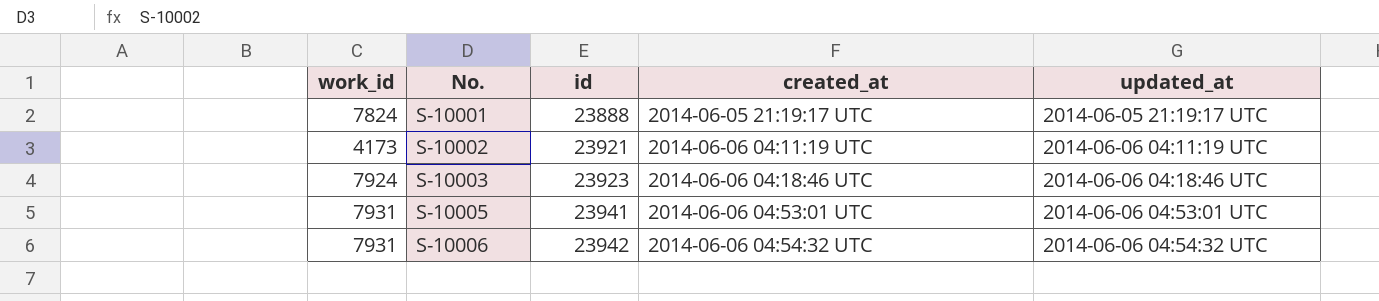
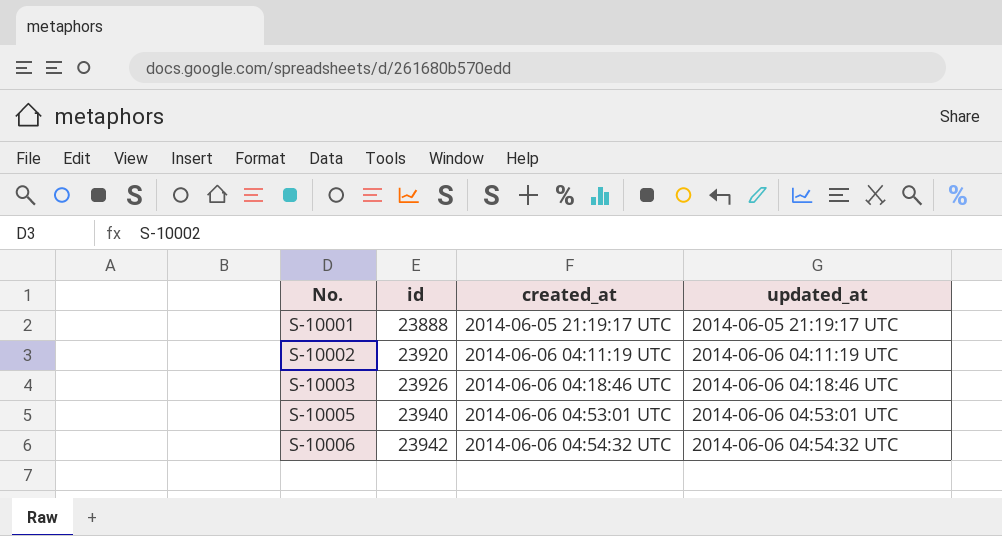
column work_id | position: 1 -> none
S-10002 | id: 23921 -> 23920
S-10003 | id: 23923 -> 23926
S-10005 | id: 23941 -> 23940

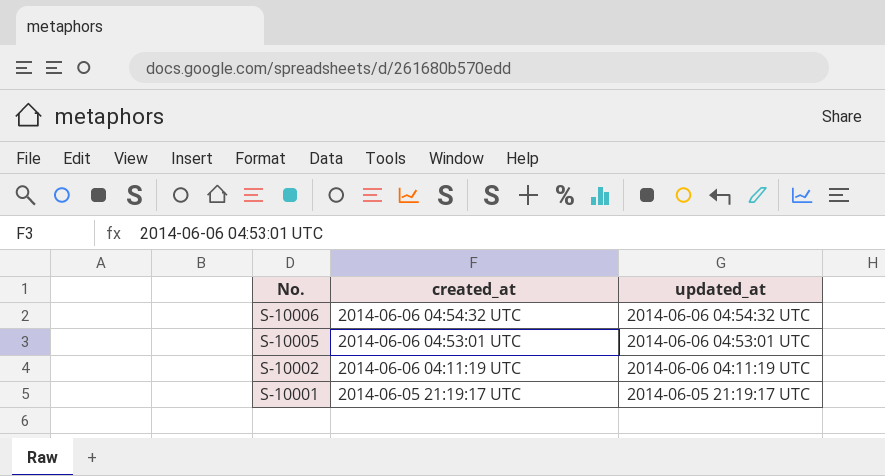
row order: No. ascending -> No. descending
column id | position: 2 -> none
row S-10003: 23926 | 2014-06-06 04:18:46 UTC | 2014-06-06 04:18:46 UTC -> none

